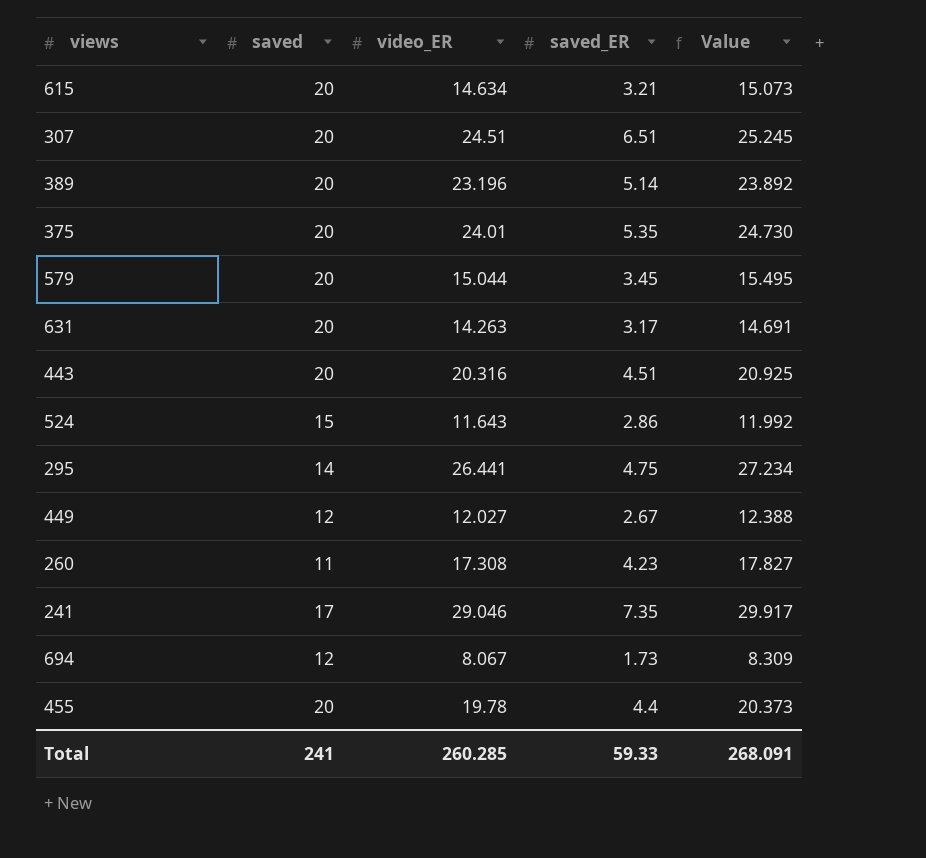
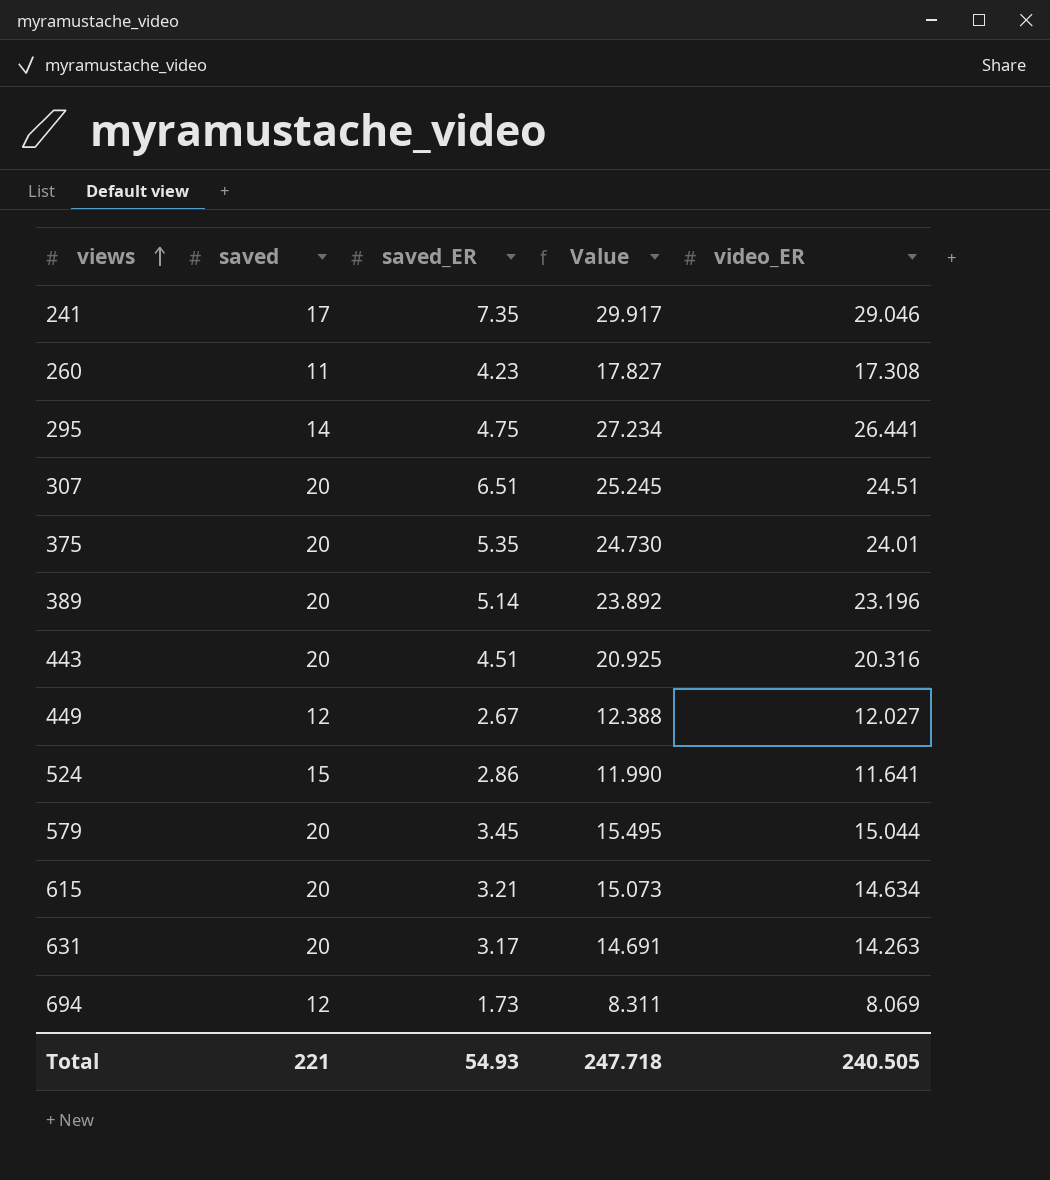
row order: none -> views ascending
column video_ER | position: 3 -> 5
row 455: 20 | 19.78 | 4.4 | 20.373 -> none
524 | Value: 11.992 -> 11.990
524 | video_ER: 11.643 -> 11.641
694 | Value: 8.309 -> 8.311
694 | video_ER: 8.067 -> 8.069
Total | saved: 241 -> 221
Total | saved_ER: 59.33 -> 54.93
Total | Value: 268.091 -> 247.718
Total | video_ER: 260.285 -> 240.505

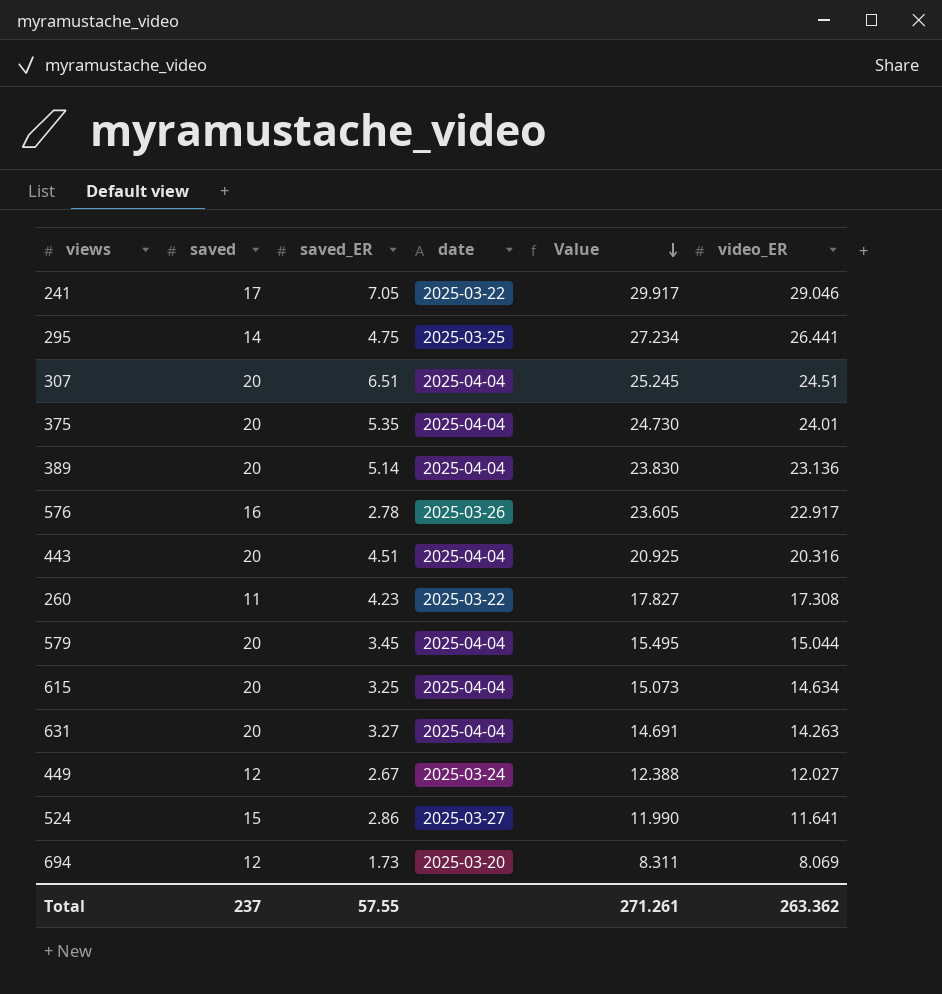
row order: views ascending -> Value descending
column date | position: none -> 4
241 | saved_ER: 7.35 -> 7.05
389 | Value: 23.892 -> 23.830
389 | video_ER: 23.196 -> 23.136
row 576: none -> 16 | 2.78 | 2025-03-26 | 23.605 | 22.917
615 | saved_ER: 3.21 -> 3.25
631 | saved_ER: 3.17 -> 3.27
Total | saved: 221 -> 237
Total | saved_ER: 54.93 -> 57.55
Total | Value: 247.718 -> 271.261
Total | video_ER: 240.505 -> 263.362

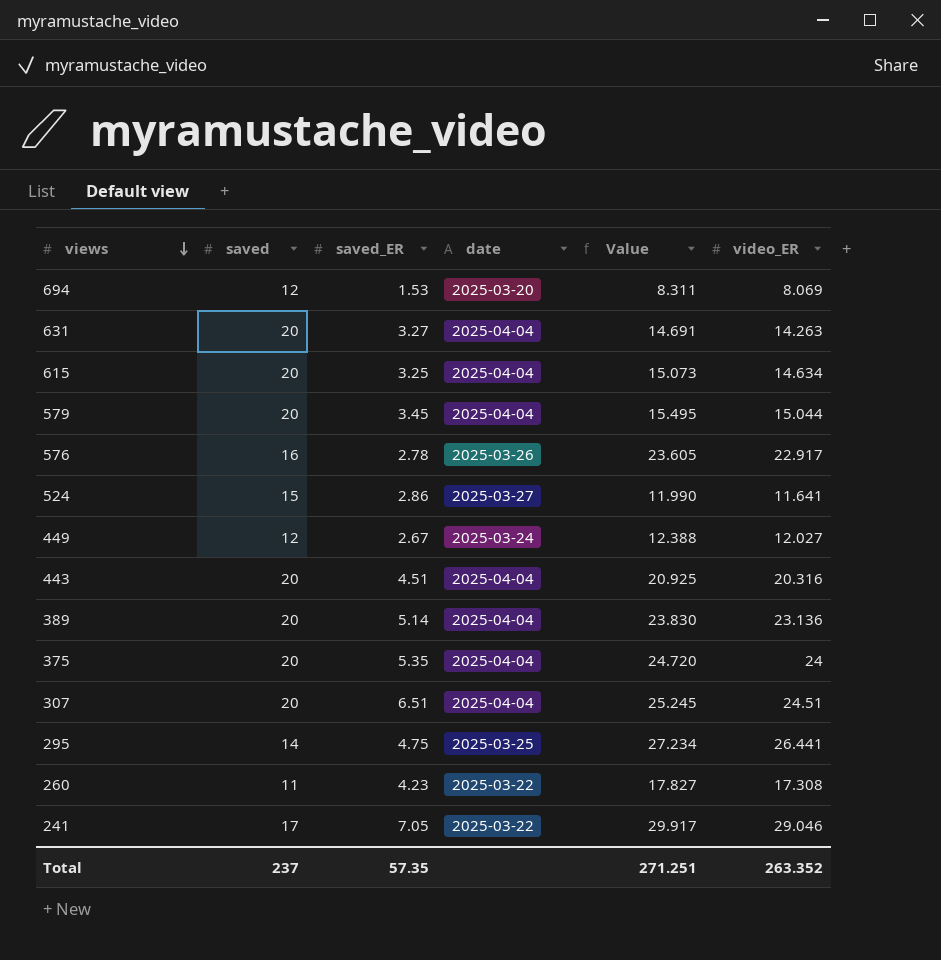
row order: Value descending -> views descending
694 | saved_ER: 1.73 -> 1.53
375 | Value: 24.730 -> 24.720
375 | video_ER: 24.01 -> 24
Total | saved_ER: 57.55 -> 57.35
Total | Value: 271.261 -> 271.251
Total | video_ER: 263.362 -> 263.352

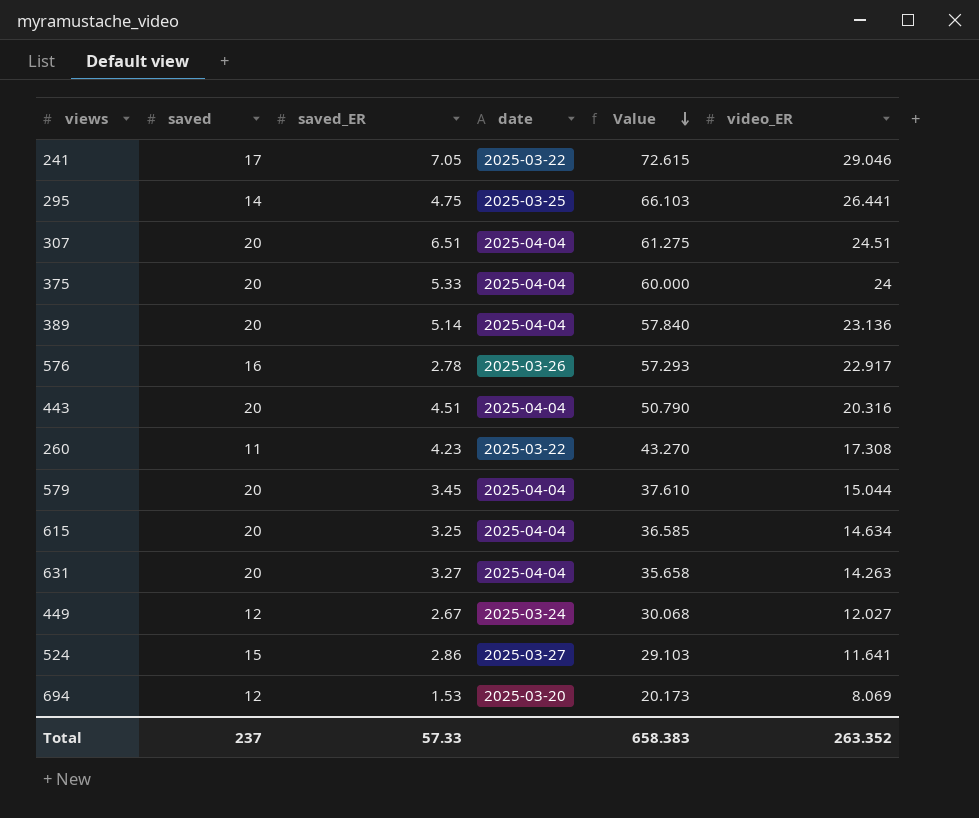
row order: views descending -> Value descending
column Value | formula: [video_ER] * 1.03 -> [video_ER] * 2.5
375 | saved_ER: 5.35 -> 5.33
Total | saved_ER: 57.35 -> 57.33
Total | Value: 271.251 -> 658.383

